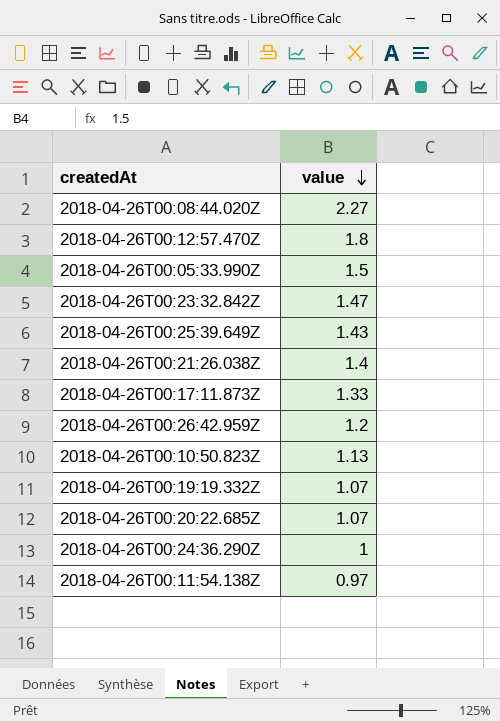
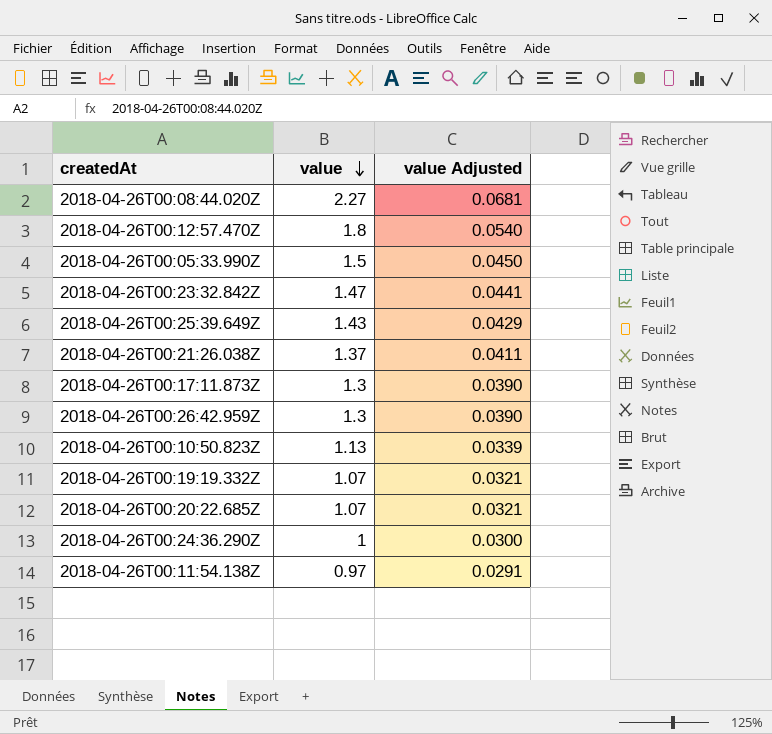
column value Adjusted | formula: none -> [value] * 0.03
2018-04-26T00:21:26.038Z | value: 1.4 -> 1.37
2018-04-26T00:17:11.873Z | value: 1.33 -> 1.3
2018-04-26T00:26:42.959Z | value: 1.2 -> 1.3

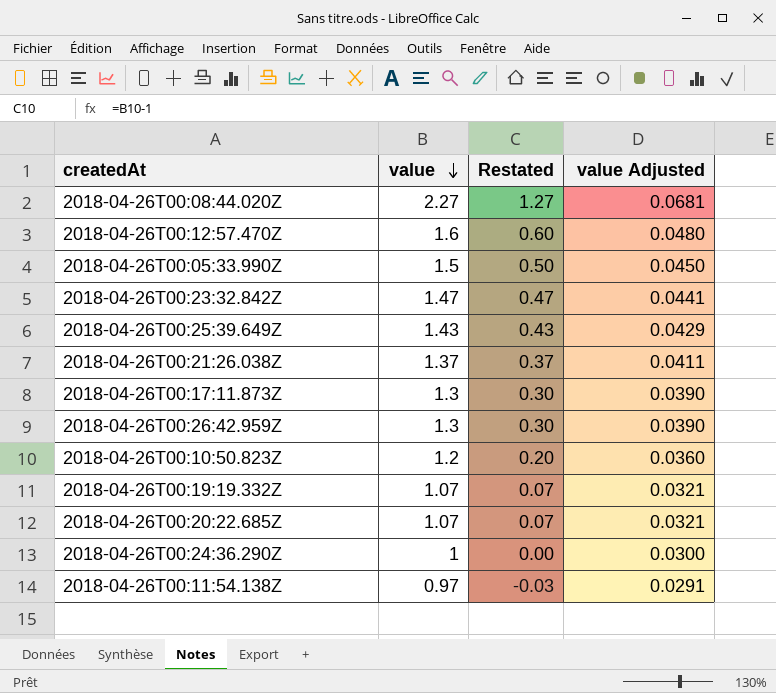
column Restated | formula: none -> [value] - 1
2018-04-26T00:12:57.470Z | value: 1.8 -> 1.6
2018-04-26T00:12:57.470Z | value Adjusted: 0.0540 -> 0.0480
2018-04-26T00:10:50.823Z | value: 1.13 -> 1.2
2018-04-26T00:10:50.823Z | value Adjusted: 0.0339 -> 0.0360

